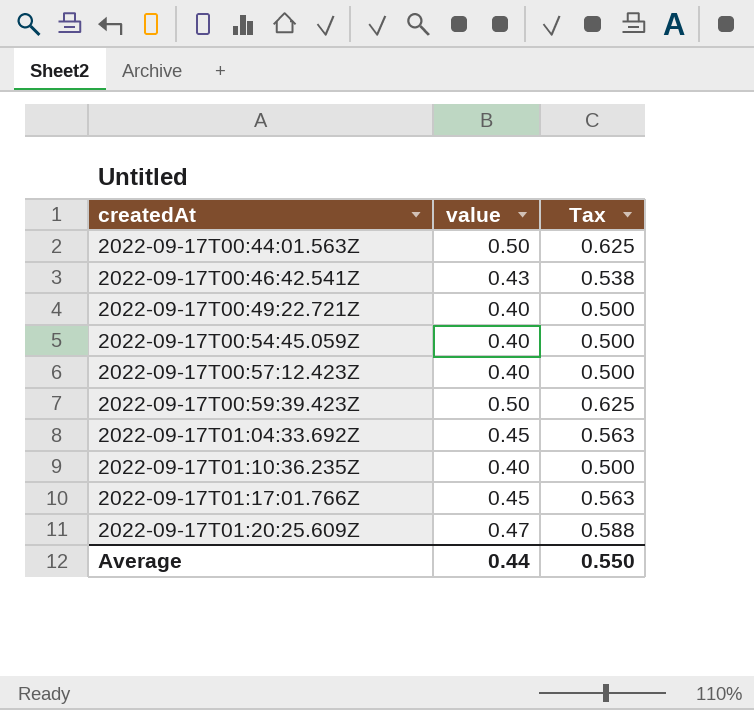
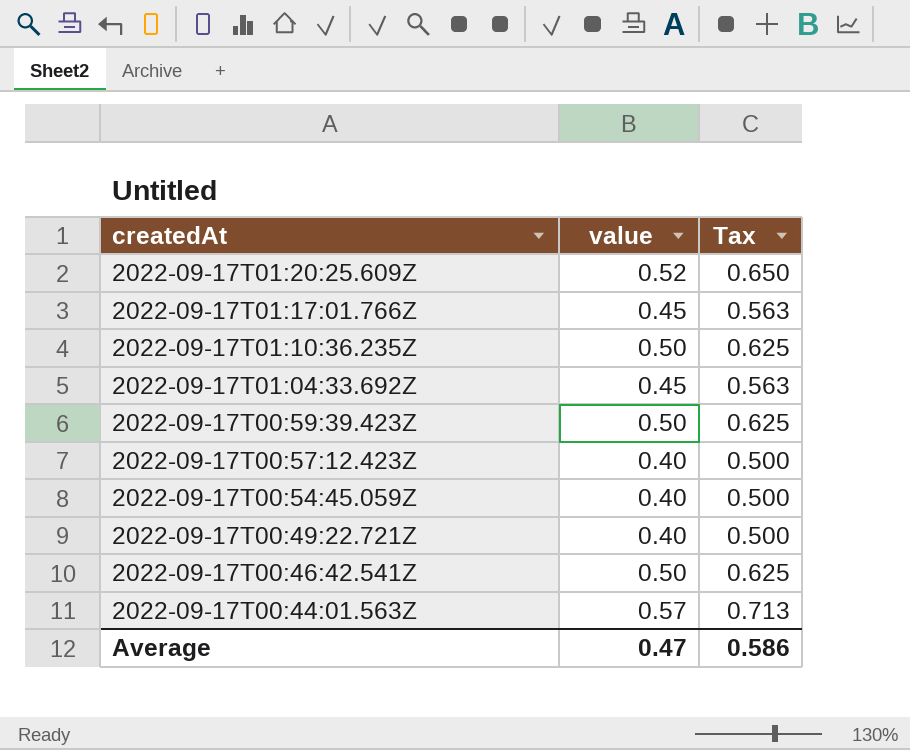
row order: createdAt ascending -> createdAt descending
2022-09-17T01:20:25.609Z | value: 0.47 -> 0.52
2022-09-17T01:20:25.609Z | Tax: 0.588 -> 0.650
2022-09-17T01:10:36.235Z | value: 0.40 -> 0.50
2022-09-17T01:10:36.235Z | Tax: 0.500 -> 0.625
2022-09-17T00:46:42.541Z | value: 0.43 -> 0.50
2022-09-17T00:46:42.541Z | Tax: 0.538 -> 0.625
2022-09-17T00:44:01.563Z | value: 0.50 -> 0.57
2022-09-17T00:44:01.563Z | Tax: 0.625 -> 0.713
Average | value: 0.44 -> 0.47
Average | Tax: 0.550 -> 0.586

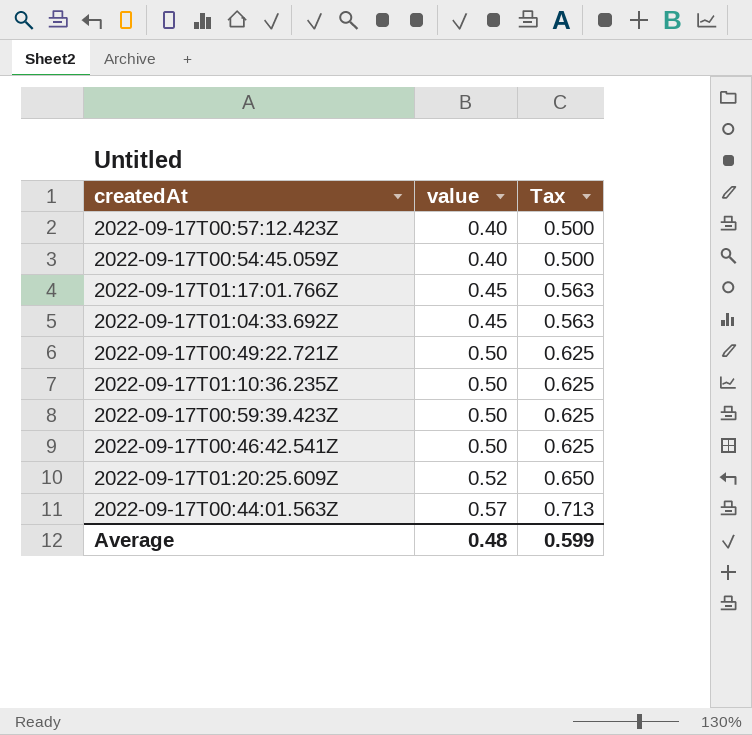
row order: createdAt descending -> value ascending
2022-09-17T00:49:22.721Z | value: 0.40 -> 0.50
2022-09-17T00:49:22.721Z | Tax: 0.500 -> 0.625
Average | value: 0.47 -> 0.48
Average | Tax: 0.586 -> 0.599

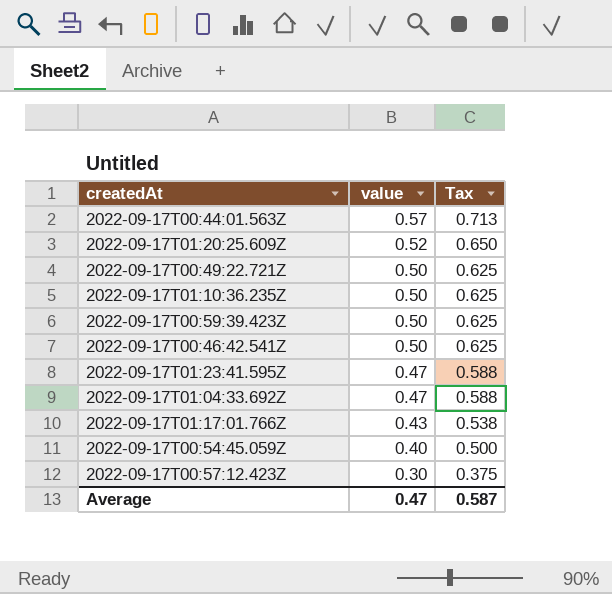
row order: value ascending -> value descending
row 2022-09-17T01:23:41.595Z: none -> 0.47 | 0.588
2022-09-17T01:04:33.692Z | value: 0.45 -> 0.47
2022-09-17T01:04:33.692Z | Tax: 0.563 -> 0.588
2022-09-17T01:17:01.766Z | value: 0.45 -> 0.43
2022-09-17T01:17:01.766Z | Tax: 0.563 -> 0.538
2022-09-17T00:57:12.423Z | value: 0.40 -> 0.30
2022-09-17T00:57:12.423Z | Tax: 0.500 -> 0.375
Average | value: 0.48 -> 0.47
Average | Tax: 0.599 -> 0.587

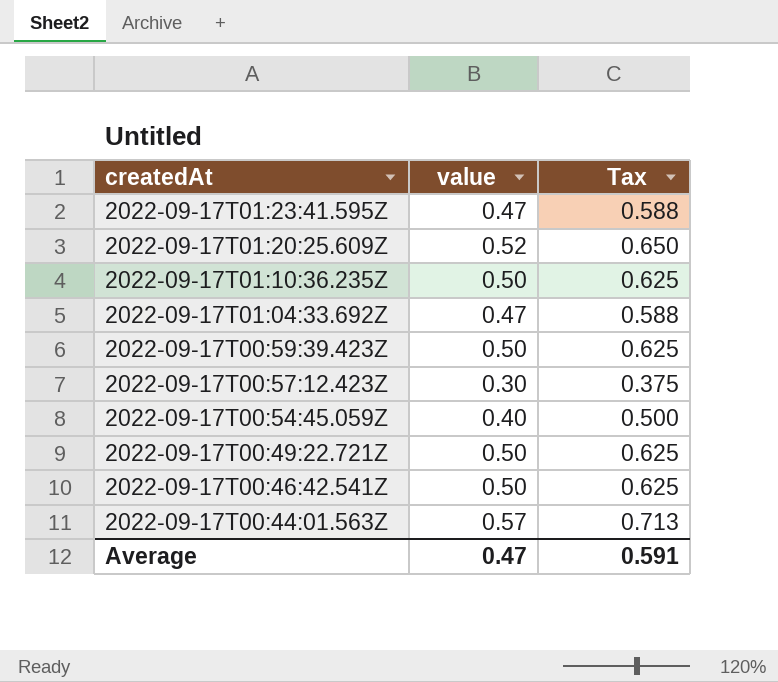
row order: value descending -> createdAt descending
row 2022-09-17T01:17:01.766Z: 0.43 | 0.538 -> none
Average | Tax: 0.587 -> 0.591

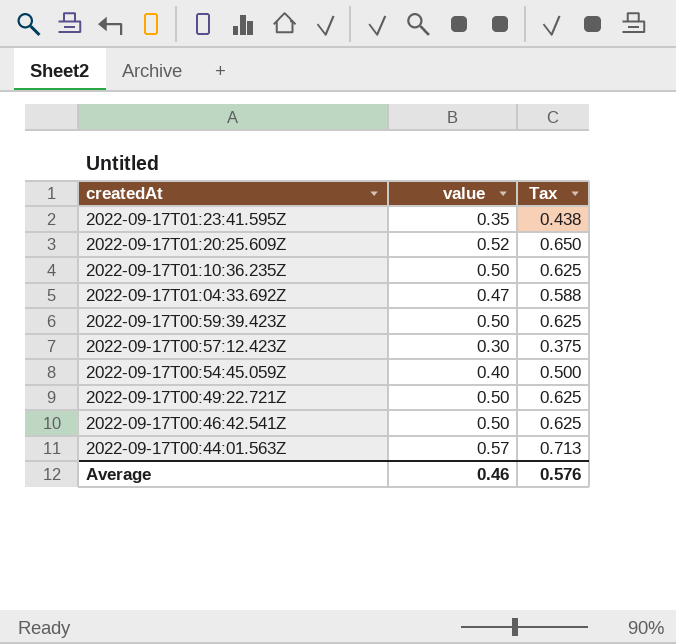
2022-09-17T01:23:41.595Z | value: 0.47 -> 0.35
2022-09-17T01:23:41.595Z | Tax: 0.588 -> 0.438
Average | value: 0.47 -> 0.46
Average | Tax: 0.591 -> 0.576

